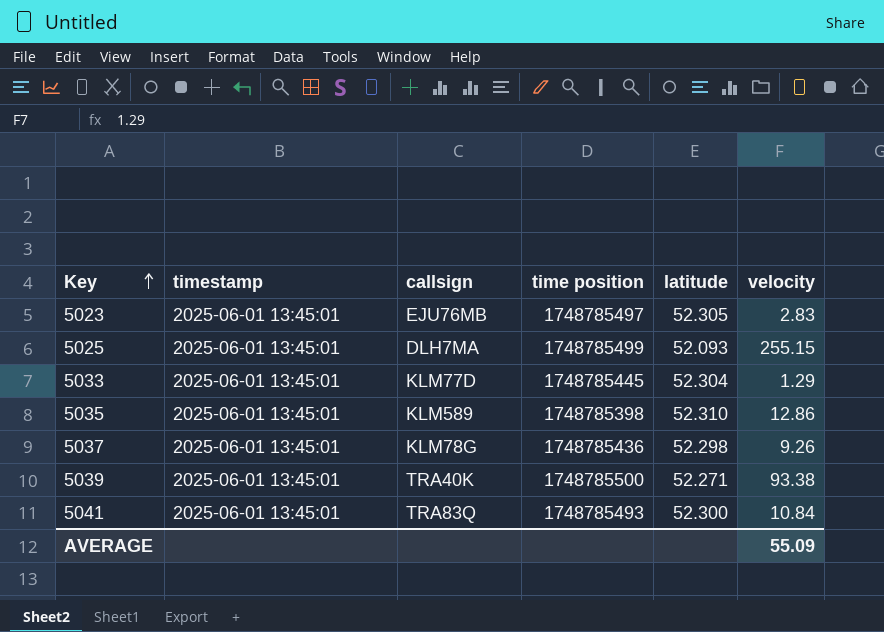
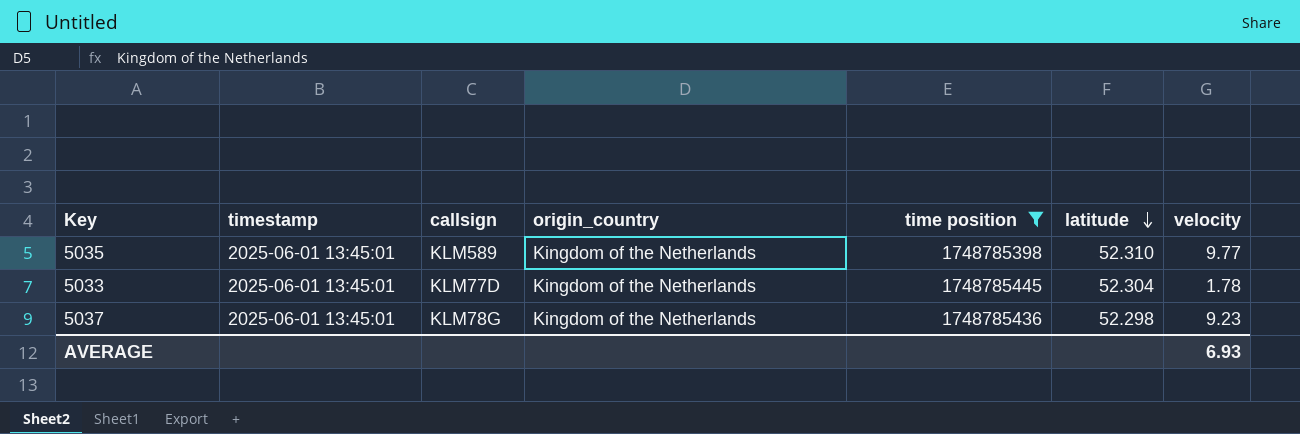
filter: none -> time position <= 1748785445
row order: Key ascending -> latitude descending
column origin_country | position: none -> 4
5035 | velocity: 12.86 -> 9.77
5033 | velocity: 1.29 -> 1.78
5037 | velocity: 9.26 -> 9.23
AVERAGE | velocity: 55.09 -> 6.93

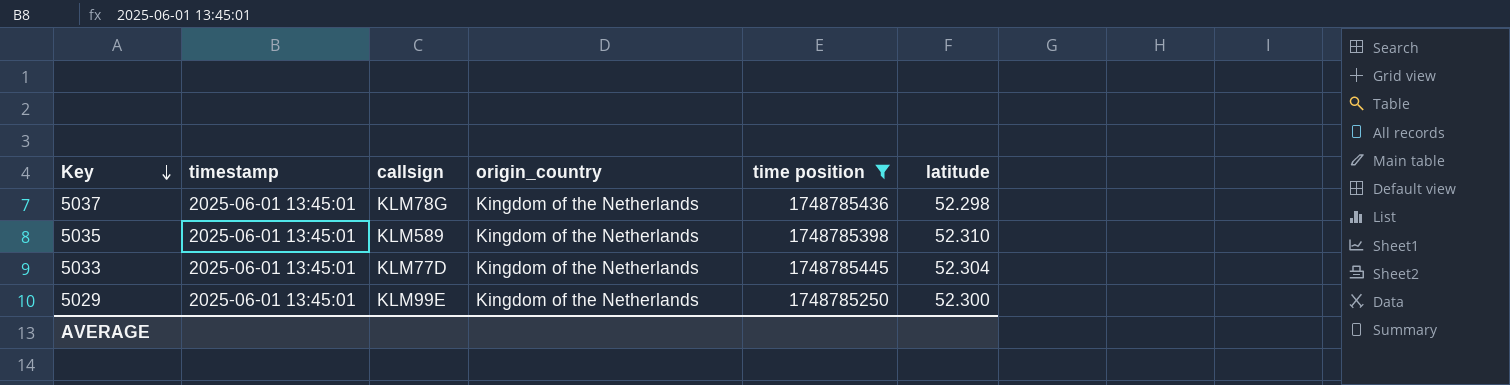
row order: latitude descending -> Key descending
column velocity | position: 7 -> none
row 5029: none -> 2025-06-01 13:45:01 | KLM99E | Kingdom of the Netherlands | 1748785250 | 52.300

